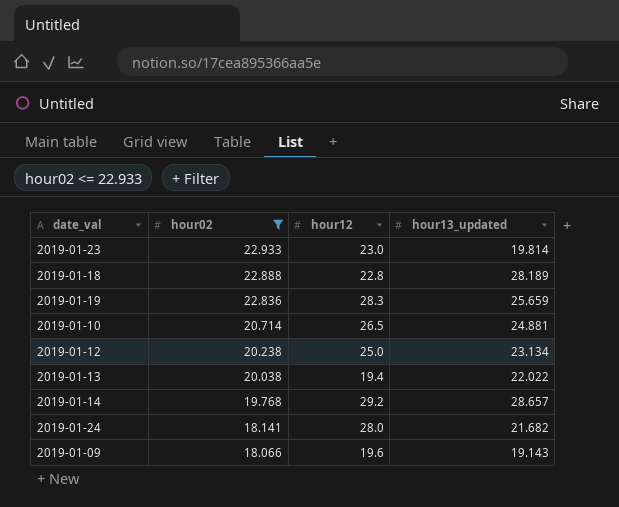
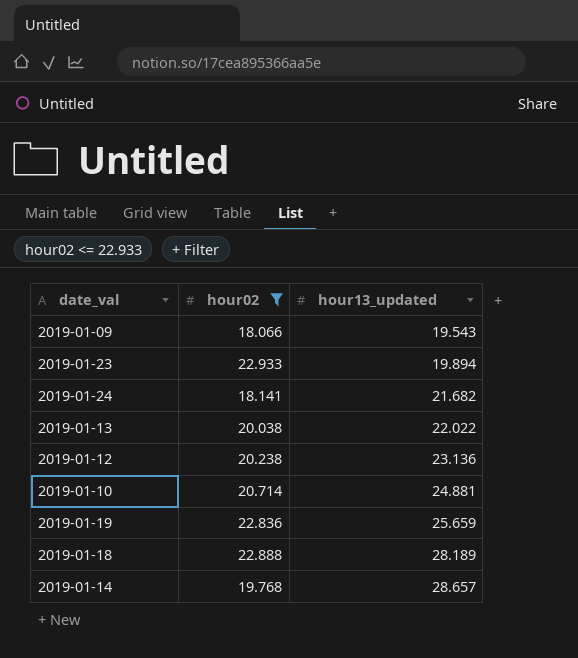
row order: hour02 descending -> hour13_updated ascending
column hour12 | position: 3 -> none
2019-01-09 | hour13_updated: 19.143 -> 19.543
2019-01-23 | hour13_updated: 19.814 -> 19.894
2019-01-12 | hour13_updated: 23.134 -> 23.136

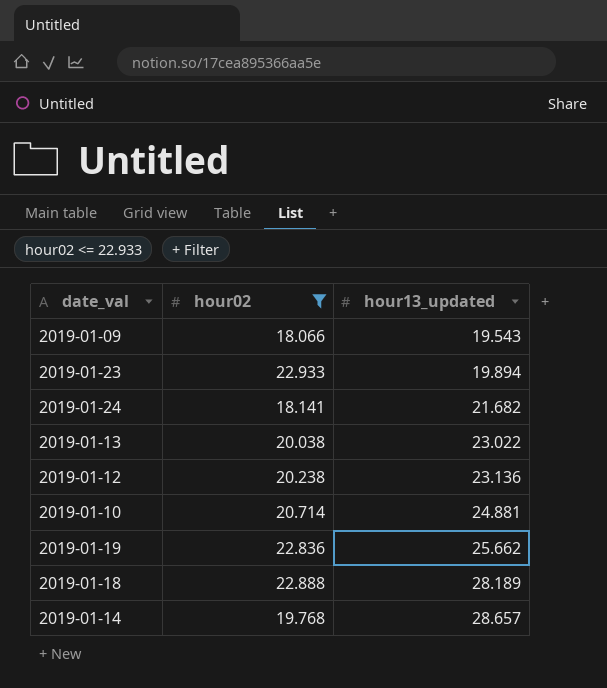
2019-01-13 | hour13_updated: 22.022 -> 23.022
2019-01-19 | hour13_updated: 25.659 -> 25.662

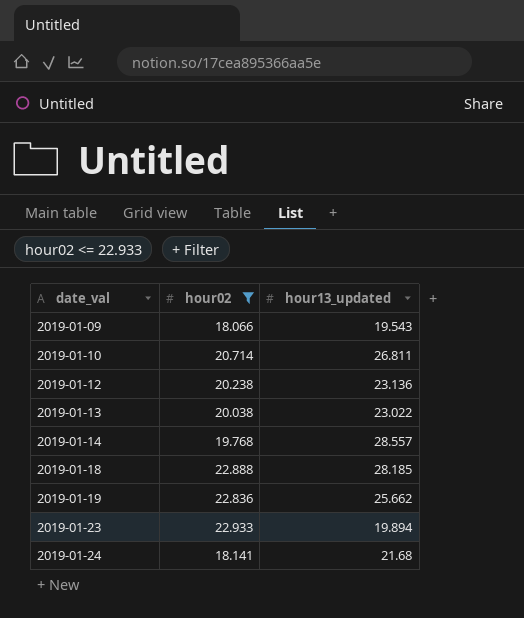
row order: hour13_updated ascending -> date_val ascending
2019-01-10 | hour13_updated: 24.881 -> 26.811
2019-01-14 | hour13_updated: 28.657 -> 28.557
2019-01-18 | hour13_updated: 28.189 -> 28.185
2019-01-24 | hour13_updated: 21.682 -> 21.68

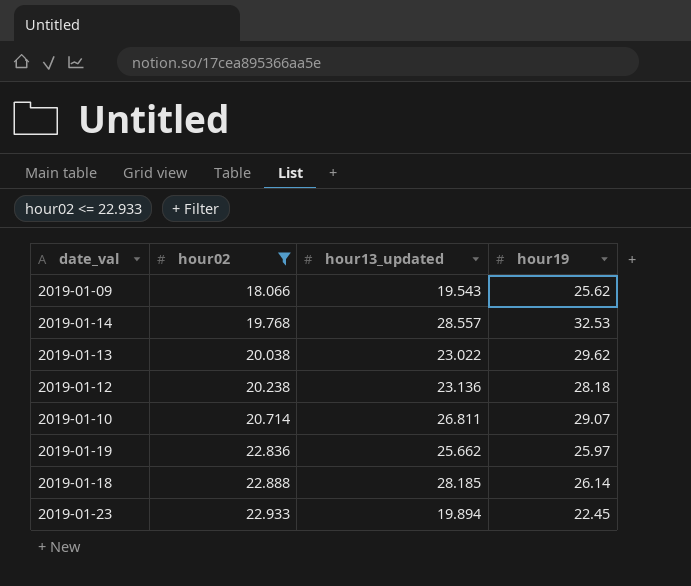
row order: date_val ascending -> hour02 ascending
column hour19 | position: none -> 4
row 2019-01-24: 18.141 | 21.68 -> none

